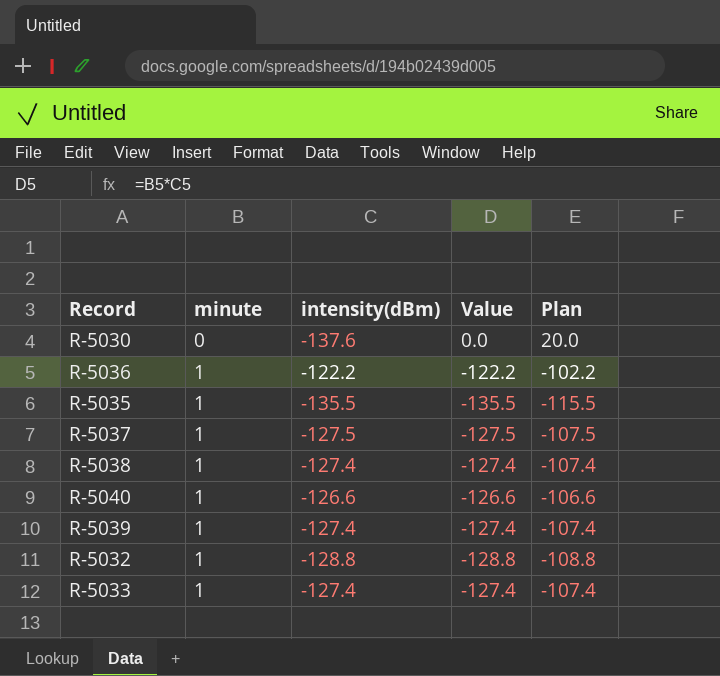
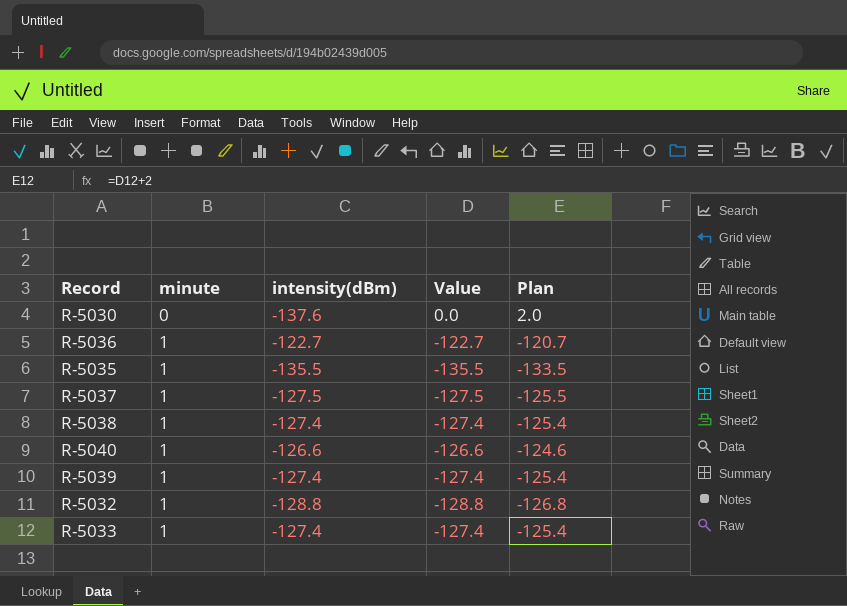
column Plan | formula: [Value] + 20 -> [Value] + 2
R-5036 | intensity(dBm): -122.2 -> -122.7
R-5036 | Value: -122.2 -> -122.7

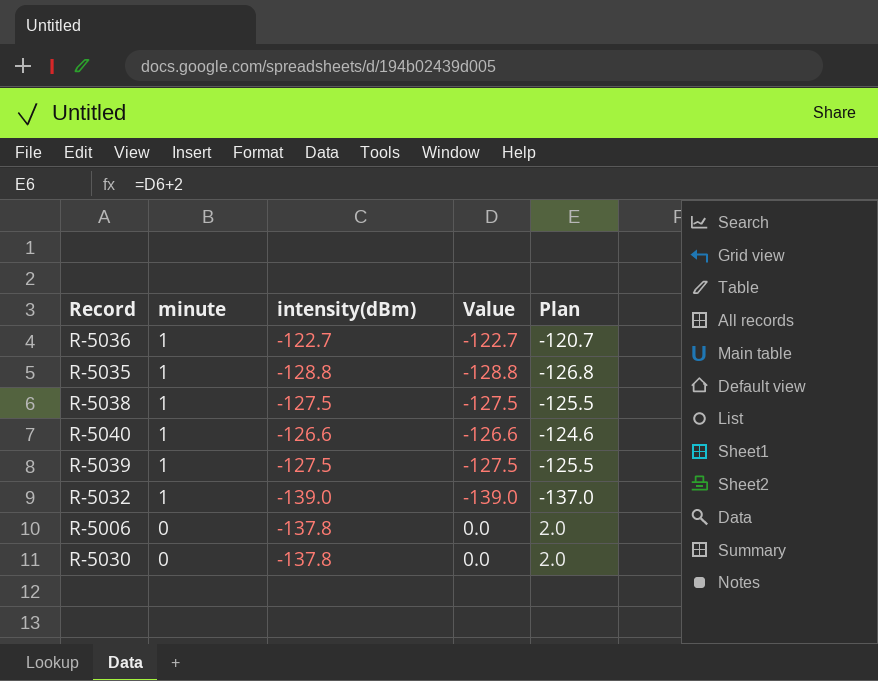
row order: minute ascending -> minute descending
row R-5037: 1 | -127.5 | -127.5 | -125.5 -> none
row R-5033: 1 | -127.4 | -127.4 | -125.4 -> none
R-5035 | intensity(dBm): -135.5 -> -128.8
R-5035 | Value: -135.5 -> -128.8
R-5035 | Plan: -133.5 -> -126.8
R-5038 | intensity(dBm): -127.4 -> -127.5
R-5038 | Value: -127.4 -> -127.5
R-5038 | Plan: -125.4 -> -125.5
R-5039 | intensity(dBm): -127.4 -> -127.5
R-5039 | Value: -127.4 -> -127.5
R-5039 | Plan: -125.4 -> -125.5
R-5032 | intensity(dBm): -128.8 -> -139.0
R-5032 | Value: -128.8 -> -139.0
R-5032 | Plan: -126.8 -> -137.0
row R-5006: none -> 0 | -137.8 | 0.0 | 2.0
R-5030 | intensity(dBm): -137.6 -> -137.8

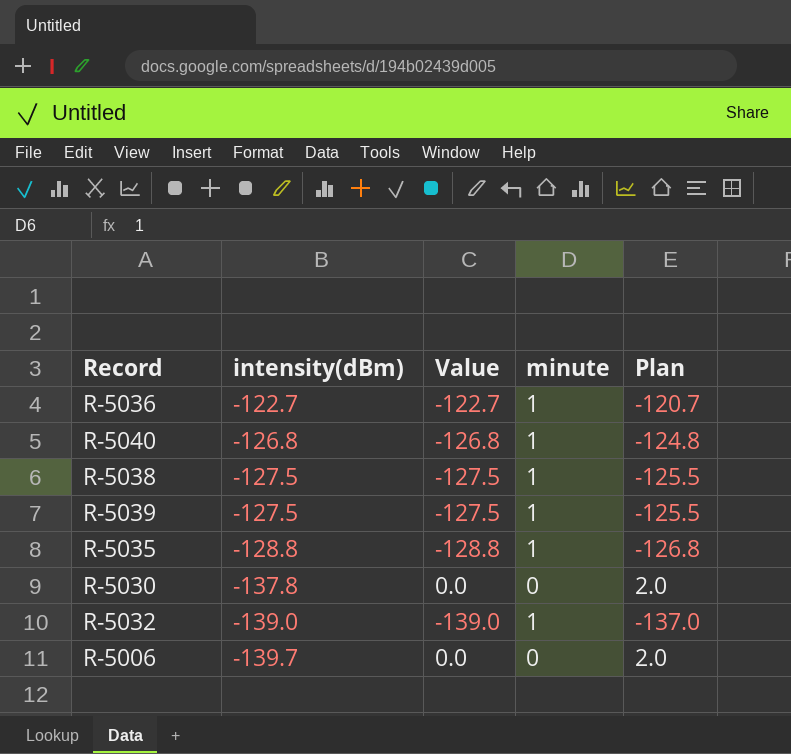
row order: minute descending -> intensity(dBm) descending
column minute | position: 2 -> 4
R-5040 | intensity(dBm): -126.6 -> -126.8
R-5040 | Value: -126.6 -> -126.8
R-5040 | Plan: -124.6 -> -124.8
R-5006 | intensity(dBm): -137.8 -> -139.7

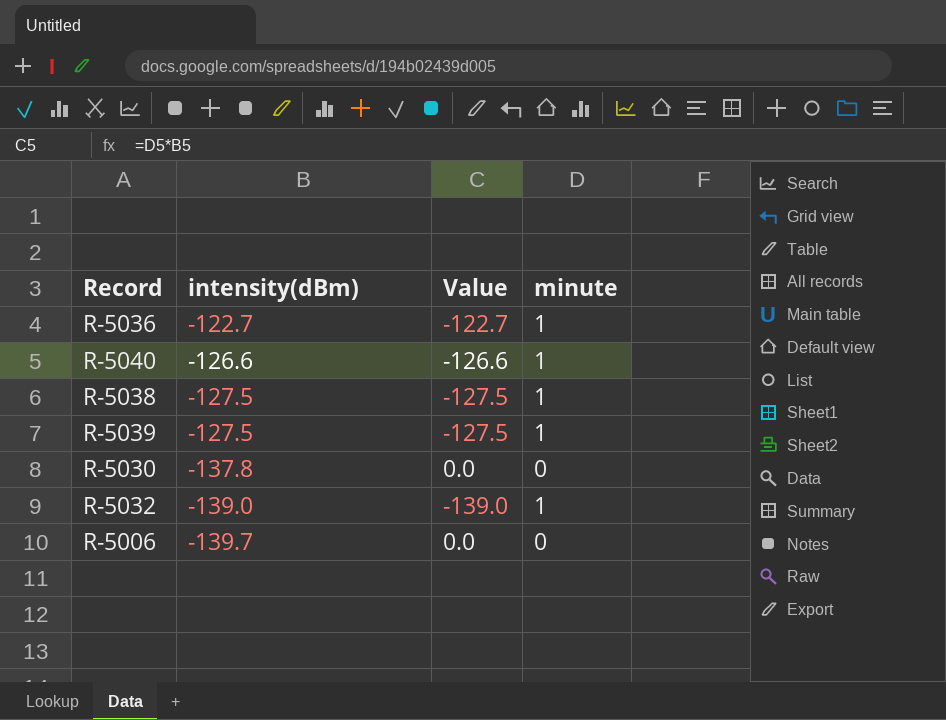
column Plan | formula: [Value] + 2 -> none
row R-5035: -128.8 | -128.8 | 1 | -126.8 -> none
R-5040 | intensity(dBm): -126.8 -> -126.6
R-5040 | Value: -126.8 -> -126.6

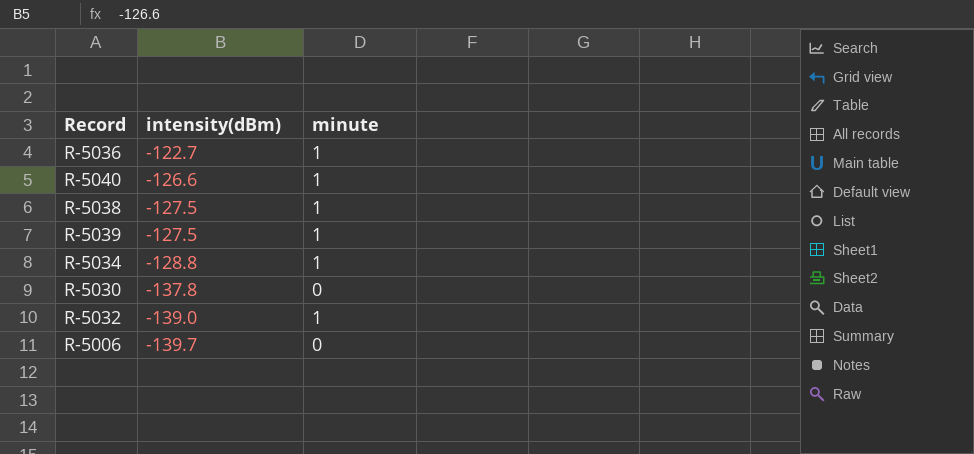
column Value | formula: [intensity(dBm)] * [minute] -> none
row R-5034: none -> -128.8 | 1

